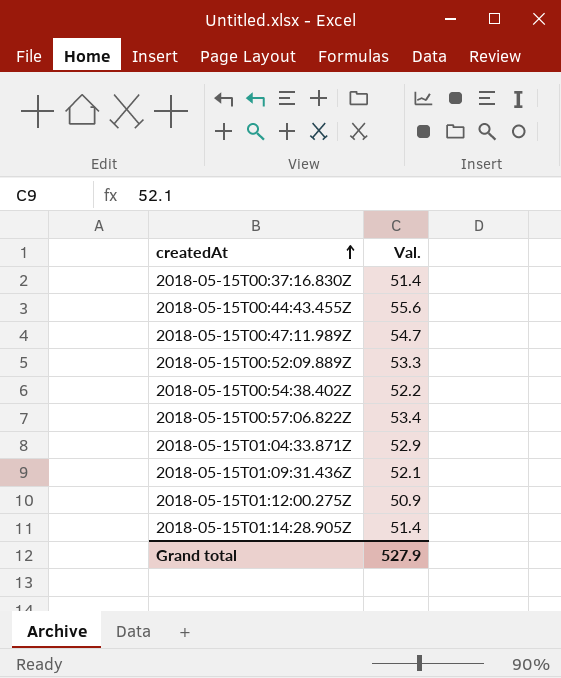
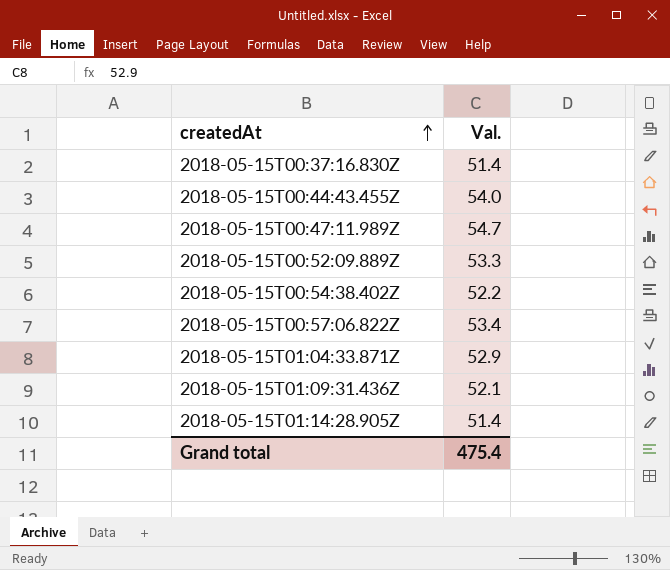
row 2018-05-15T01:12:00.275Z: 50.9 -> none
2018-05-15T00:44:43.455Z | Val.: 55.6 -> 54.0
Grand total | Val.: 527.9 -> 475.4

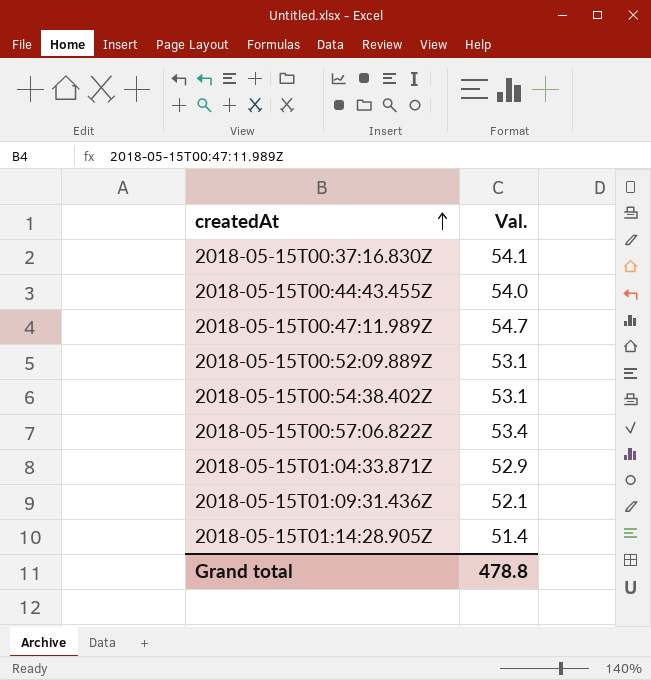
2018-05-15T00:37:16.830Z | Val.: 51.4 -> 54.1
2018-05-15T00:52:09.889Z | Val.: 53.3 -> 53.1
2018-05-15T00:54:38.402Z | Val.: 52.2 -> 53.1
Grand total | Val.: 475.4 -> 478.8

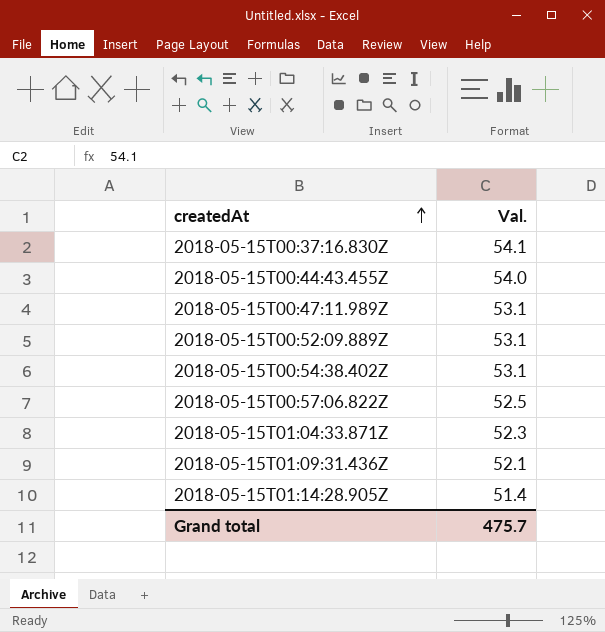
2018-05-15T00:47:11.989Z | Val.: 54.7 -> 53.1
2018-05-15T00:57:06.822Z | Val.: 53.4 -> 52.5
2018-05-15T01:04:33.871Z | Val.: 52.9 -> 52.3
Grand total | Val.: 478.8 -> 475.7

